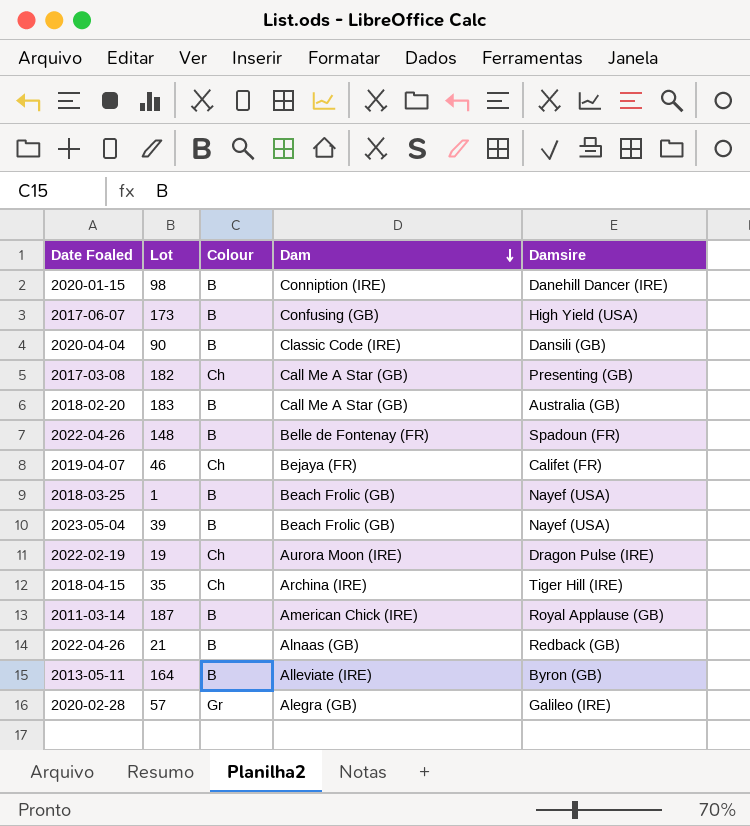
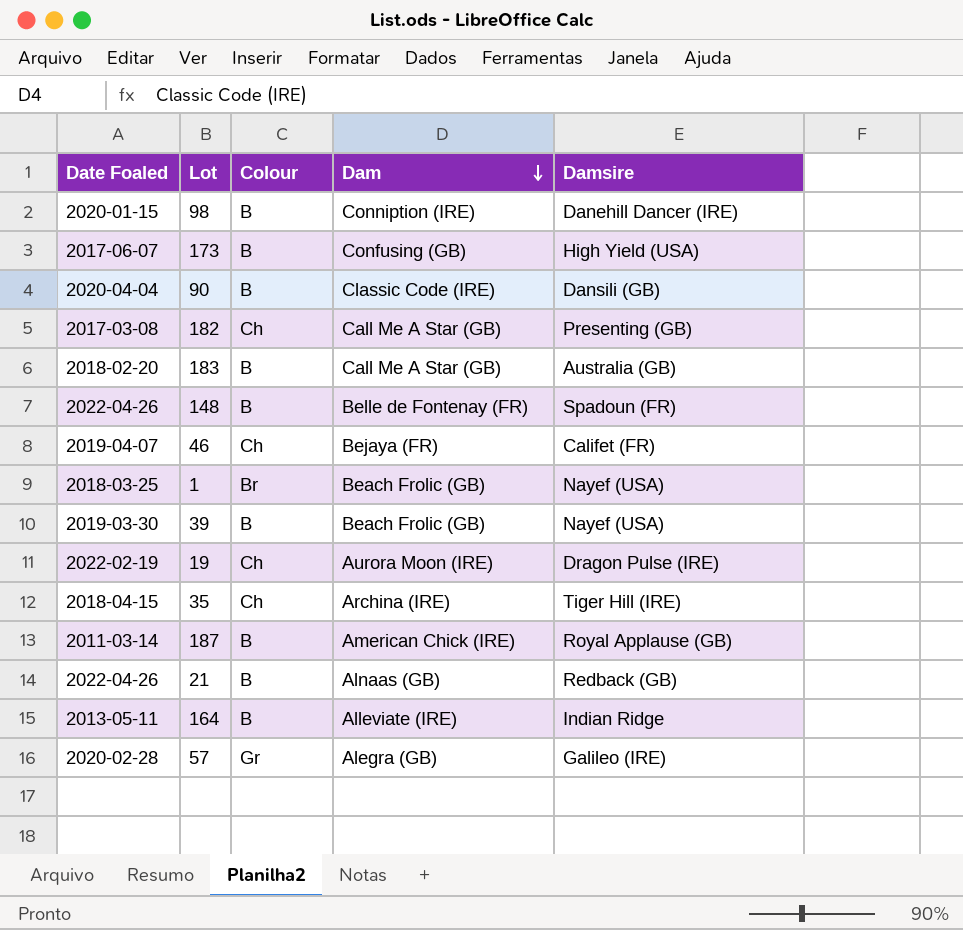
1 | Colour: B -> Br
39 | Date Foaled: 2023-05-04 -> 2019-03-30
164 | Damsire: Byron (GB) -> Indian Ridge

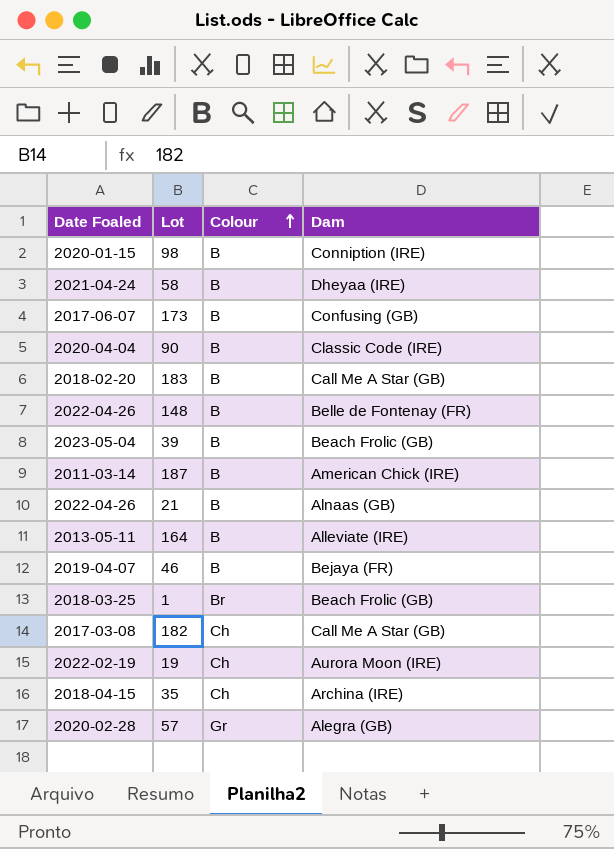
row order: Dam descending -> Colour ascending
column Damsire | position: 5 -> none
row 58: none -> 2021-04-24 | B | Dheyaa (IRE)
39 | Date Foaled: 2019-03-30 -> 2023-05-04
46 | Colour: Ch -> B

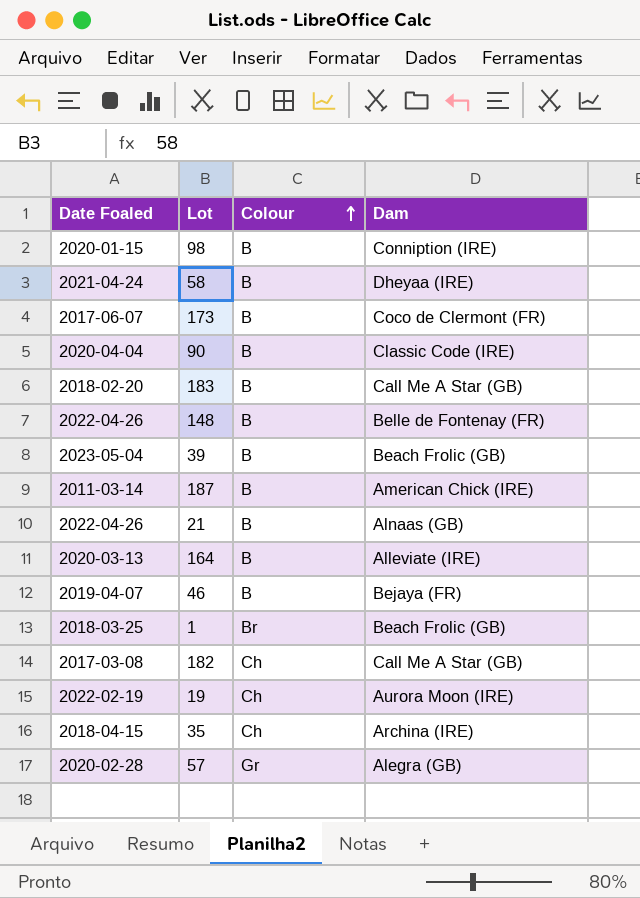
173 | Dam: Confusing (GB) -> Coco de Clermont (FR)
164 | Date Foaled: 2013-05-11 -> 2020-03-13

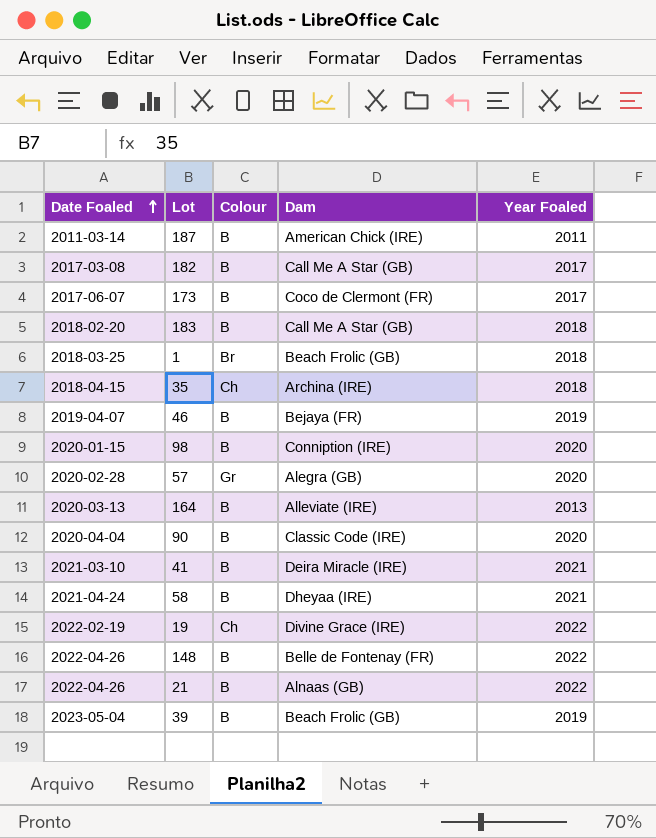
row order: Colour ascending -> Date Foaled ascending
column Year Foaled | position: none -> 5
182 | Colour: Ch -> B
row 41: none -> 2021-03-10 | B | Deira Miracle (IRE) | 2021
19 | Dam: Aurora Moon (IRE) -> Divine Grace (IRE)

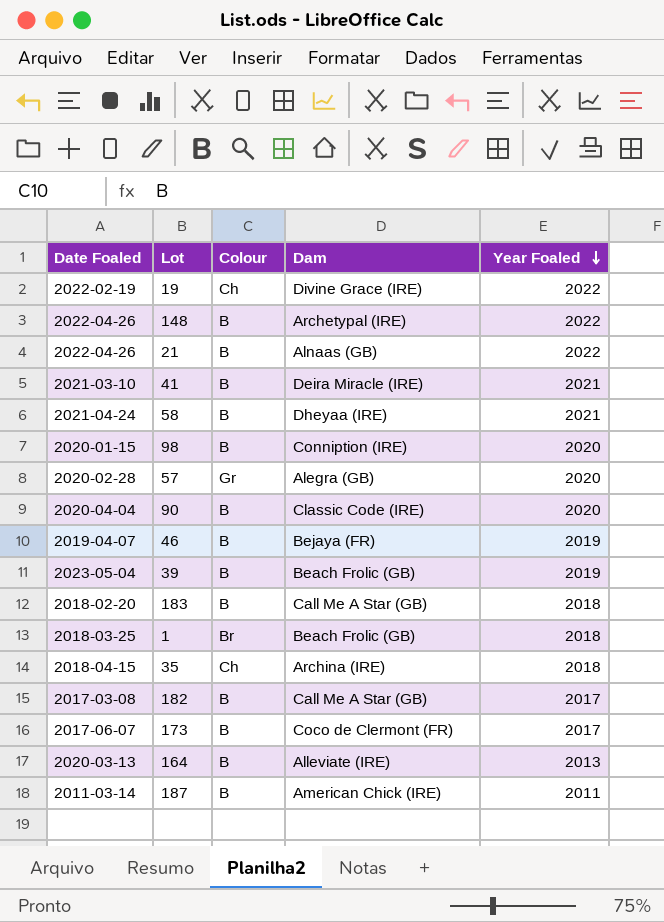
row order: Date Foaled ascending -> Year Foaled descending
148 | Dam: Belle de Fontenay (FR) -> Archetypal (IRE)

